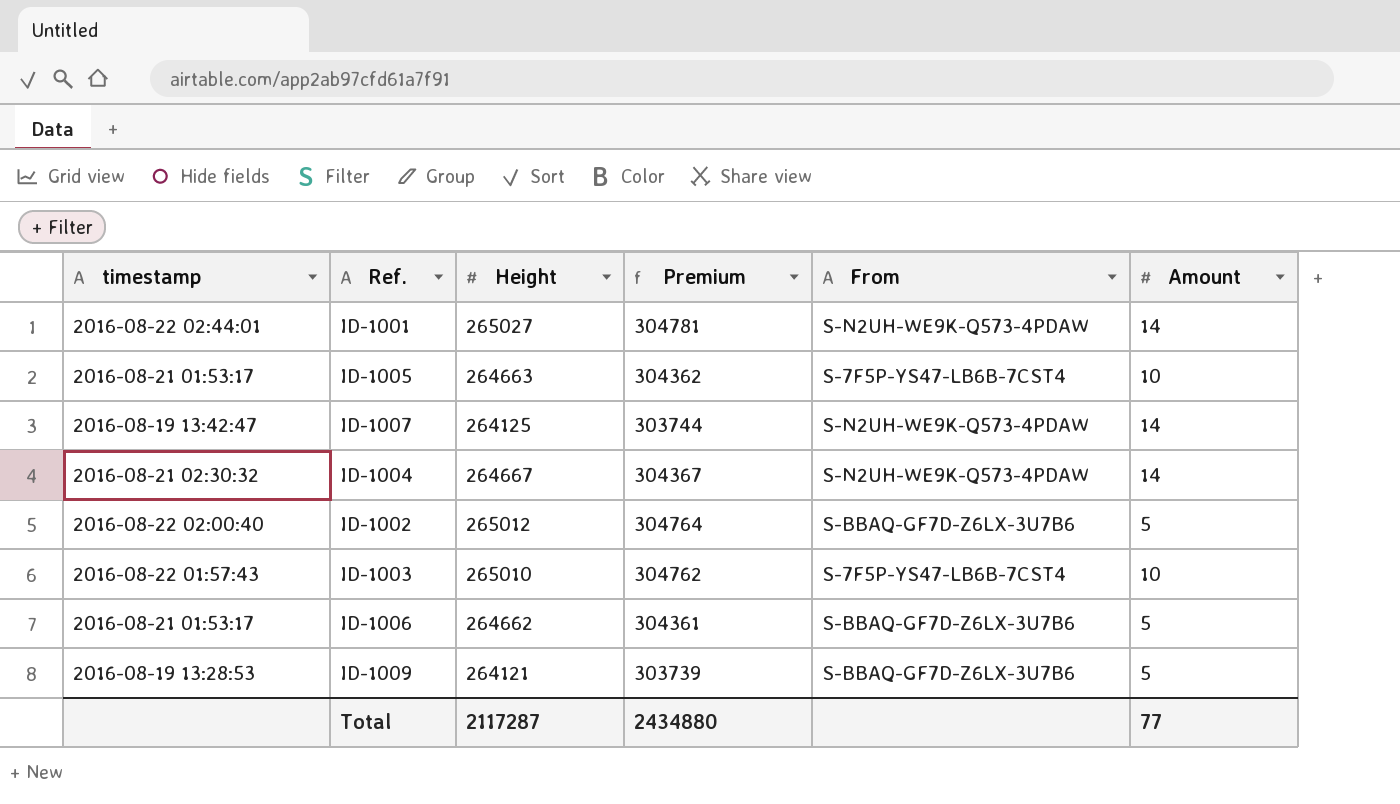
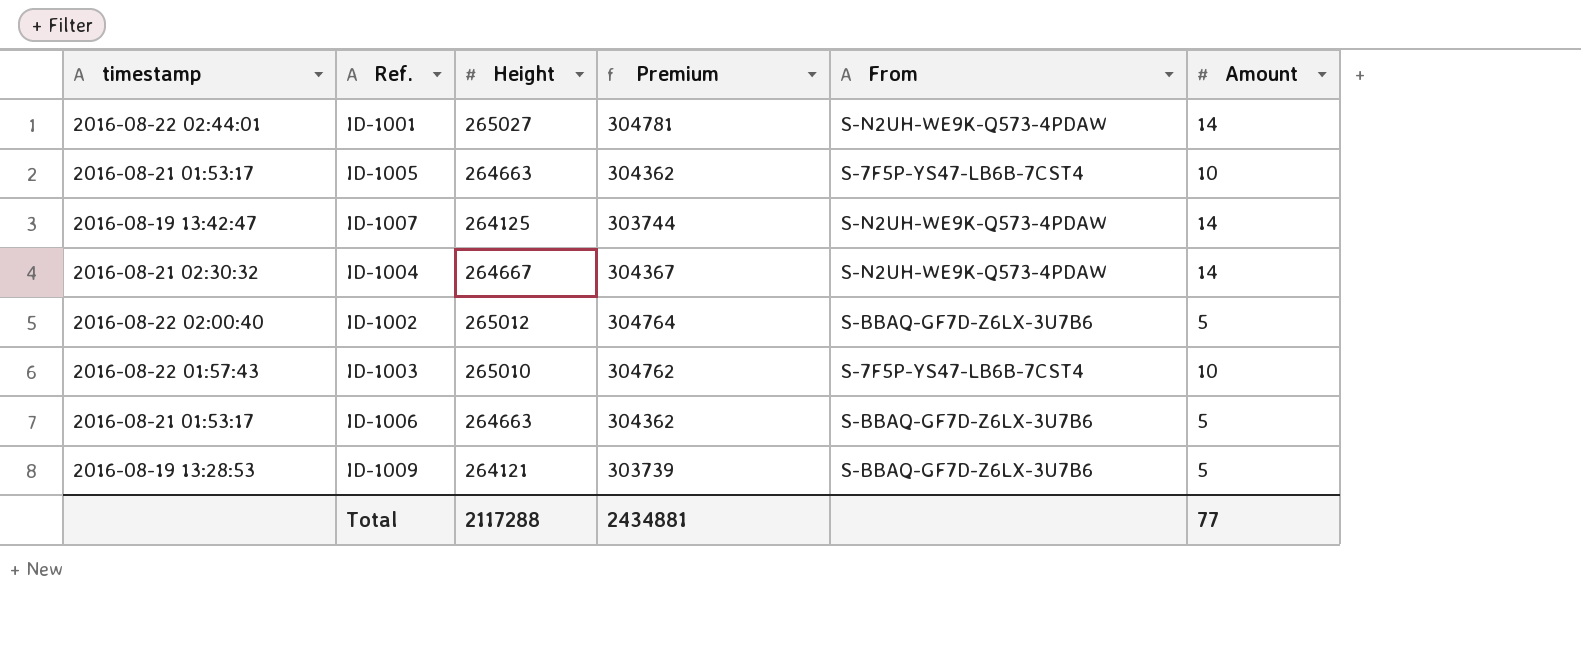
ID-1006 | Height: 264662 -> 264663
ID-1006 | Premium: 304361 -> 304362
Total | Height: 2117287 -> 2117288
Total | Premium: 2434880 -> 2434881

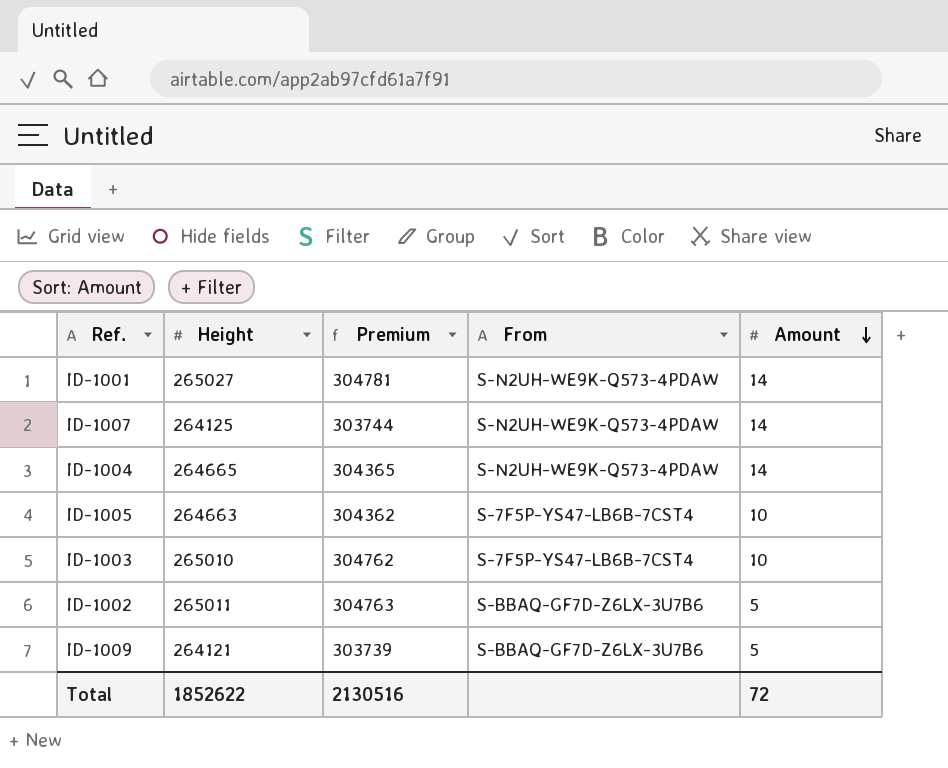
row order: none -> Amount descending
column timestamp | position: 1 -> none
row ID-1006: 2016-08-21 01:53:17 | 264663 | 304362 | S-BBAQ-GF7D-Z6LX-3U7B6 | 5 -> none
ID-1004 | Height: 264667 -> 264665
ID-1004 | Premium: 304367 -> 304365
ID-1002 | Height: 265012 -> 265011
ID-1002 | Premium: 304764 -> 304763
Total | Height: 2117288 -> 1852622
Total | Premium: 2434881 -> 2130516
Total | Amount: 77 -> 72

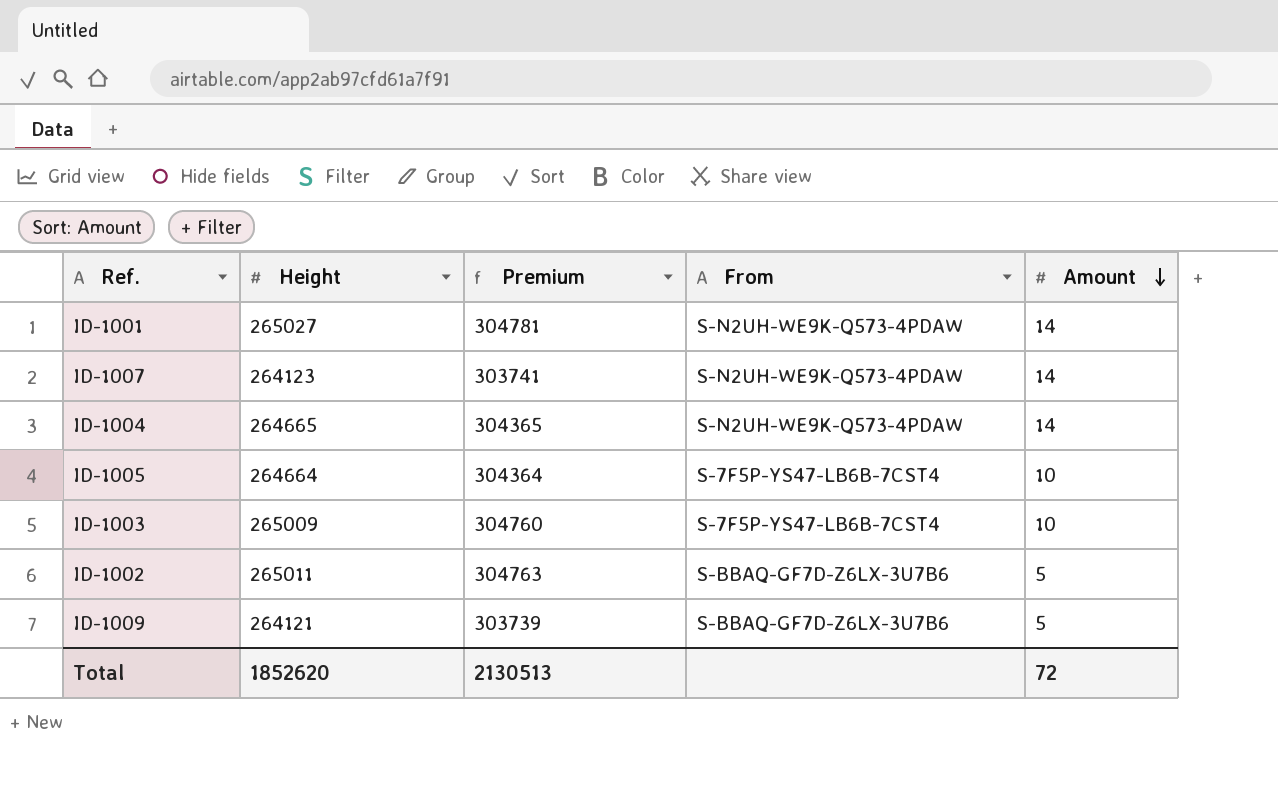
ID-1007 | Height: 264125 -> 264123
ID-1007 | Premium: 303744 -> 303741
ID-1005 | Height: 264663 -> 264664
ID-1005 | Premium: 304362 -> 304364
ID-1003 | Height: 265010 -> 265009
ID-1003 | Premium: 304762 -> 304760
Total | Height: 1852622 -> 1852620
Total | Premium: 2130516 -> 2130513

